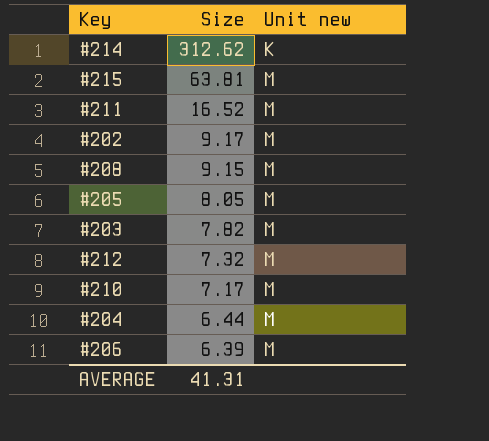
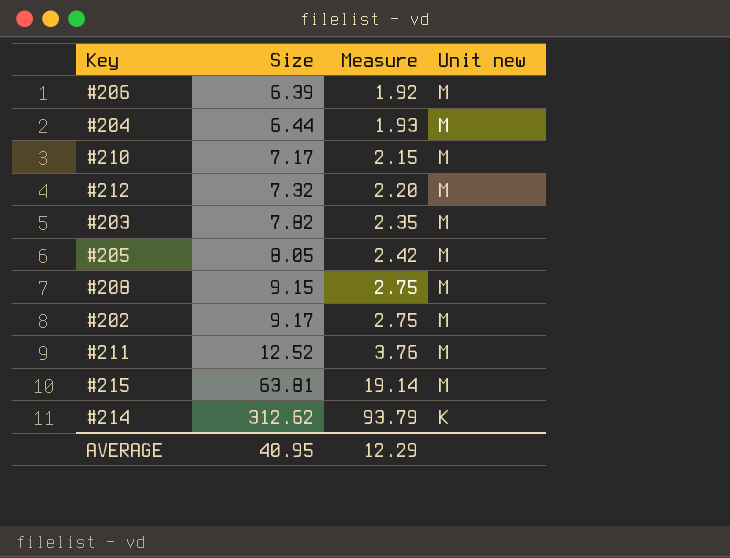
row order: Size descending -> Size ascending
column Measure | formula: none -> [Size] * 0.3
#211 | Size: 16.52 -> 12.52
AVERAGE | Size: 41.31 -> 40.95

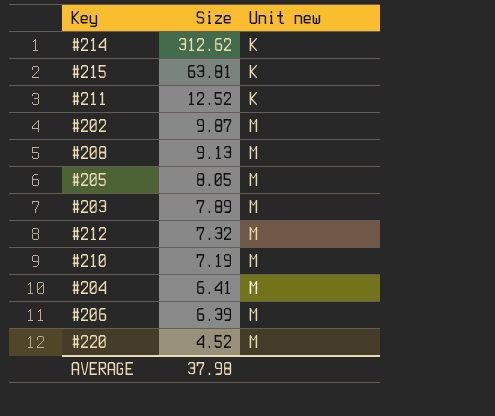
row order: Size ascending -> Size descending
column Measure | formula: [Size] * 0.3 -> none
#215 | Unit new: M -> K
#211 | Unit new: M -> K
#202 | Size: 9.17 -> 9.87
#208 | Size: 9.15 -> 9.13
#203 | Size: 7.82 -> 7.89
#210 | Size: 7.17 -> 7.19
#204 | Size: 6.44 -> 6.41
row #220: none -> 4.52 | M
AVERAGE | Size: 40.95 -> 37.98

